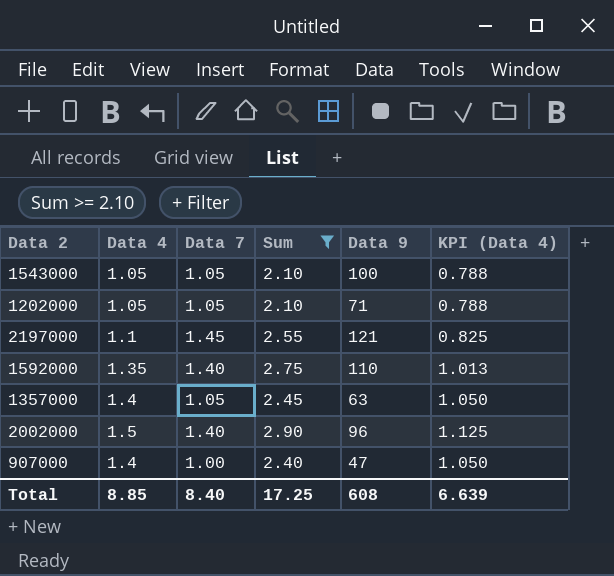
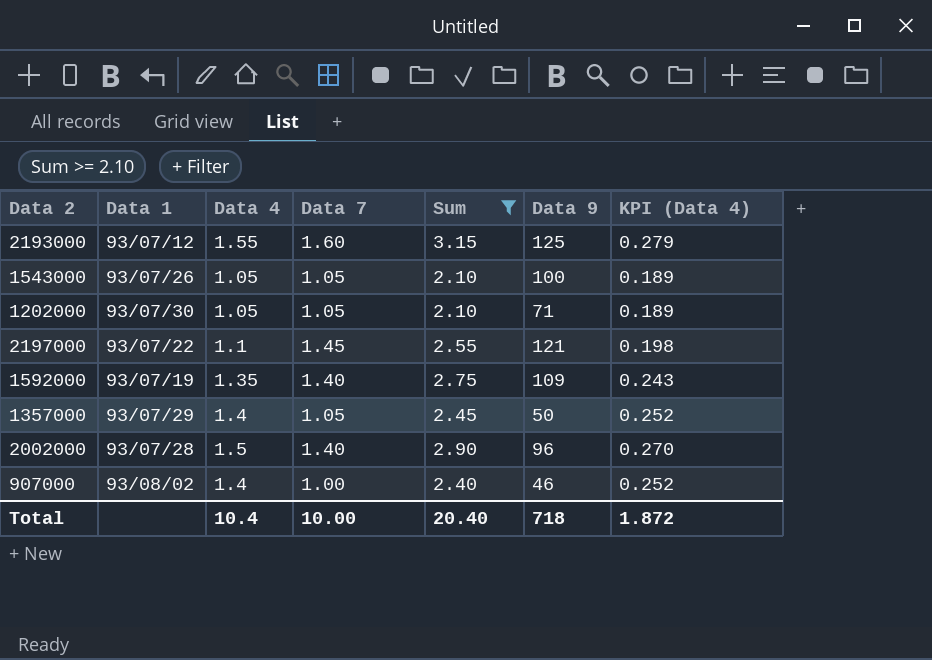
column Data 1 | position: none -> 2
column KPI (Data 4) | formula: [Data 4] * 0.75 -> [Data 4] * 0.18
row 2193000: none -> 93/07/12 | 1.55 | 1.60 | 3.15 | 125 | 0.279
1592000 | Data 9: 110 -> 109
1357000 | Data 9: 63 -> 50
907000 | Data 9: 47 -> 46
Total | Data 4: 8.85 -> 10.4
Total | Data 7: 8.40 -> 10.00
Total | Sum: 17.25 -> 20.40
Total | Data 9: 608 -> 718
Total | KPI (Data 4): 6.639 -> 1.872

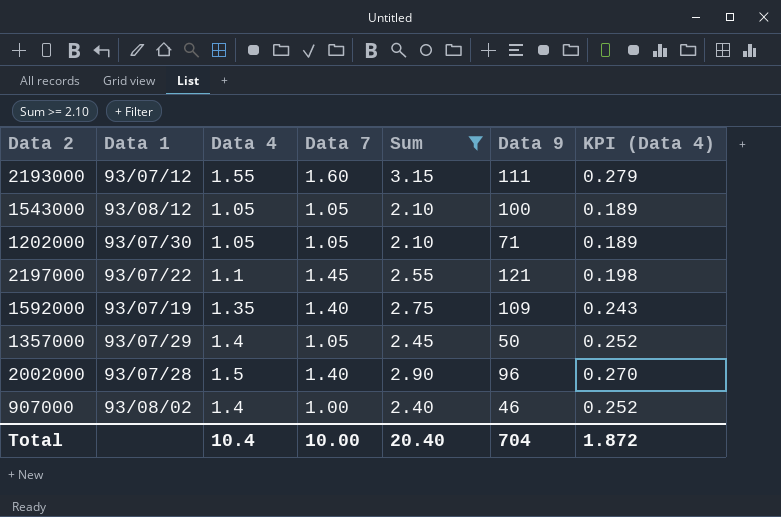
2193000 | Data 9: 125 -> 111
1543000 | Data 1: 93/07/26 -> 93/08/12
Total | Data 9: 718 -> 704

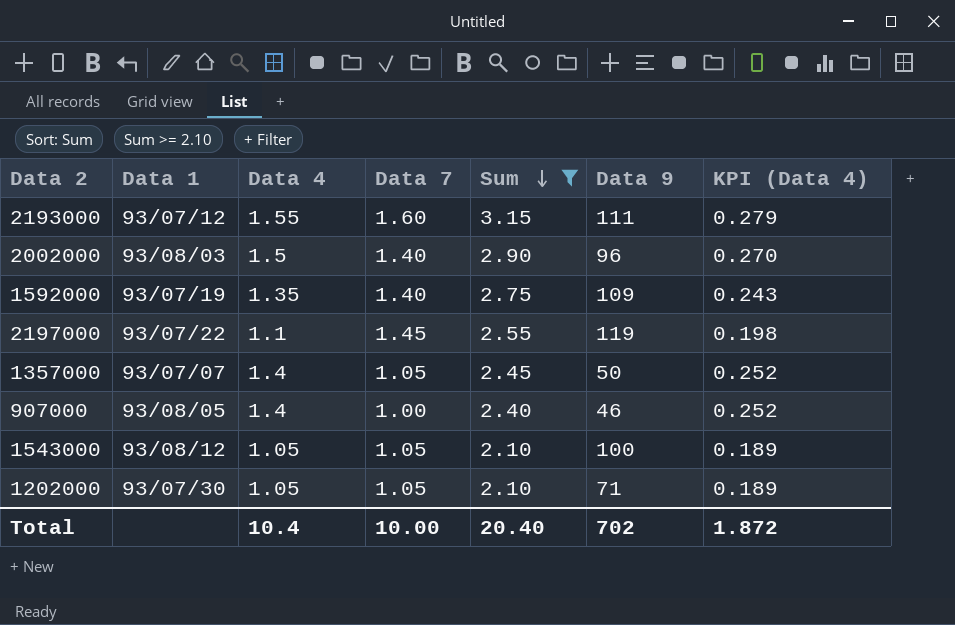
row order: none -> Sum descending
2002000 | Data 1: 93/07/28 -> 93/08/03
2197000 | Data 9: 121 -> 119
1357000 | Data 1: 93/07/29 -> 93/07/07
907000 | Data 1: 93/08/02 -> 93/08/05
Total | Data 9: 704 -> 702

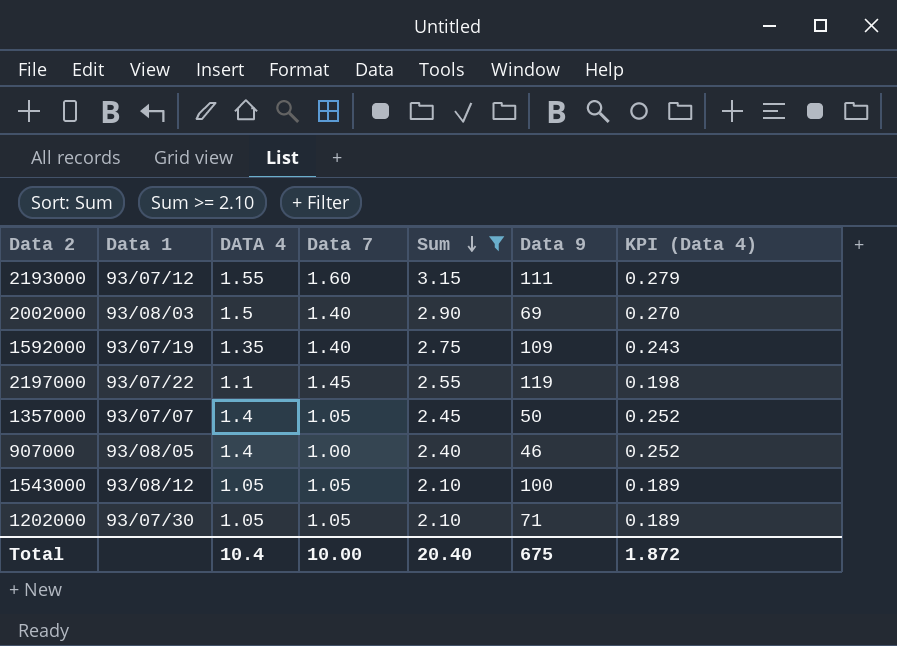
column name: Data 4 -> DATA 4
2002000 | Data 9: 96 -> 69
Total | Data 9: 702 -> 675

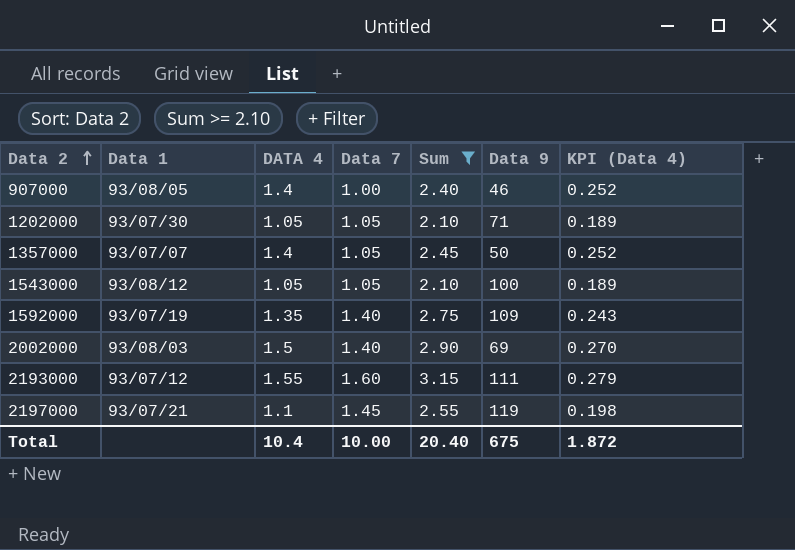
row order: Sum descending -> Data 2 ascending
2197000 | Data 1: 93/07/22 -> 93/07/21

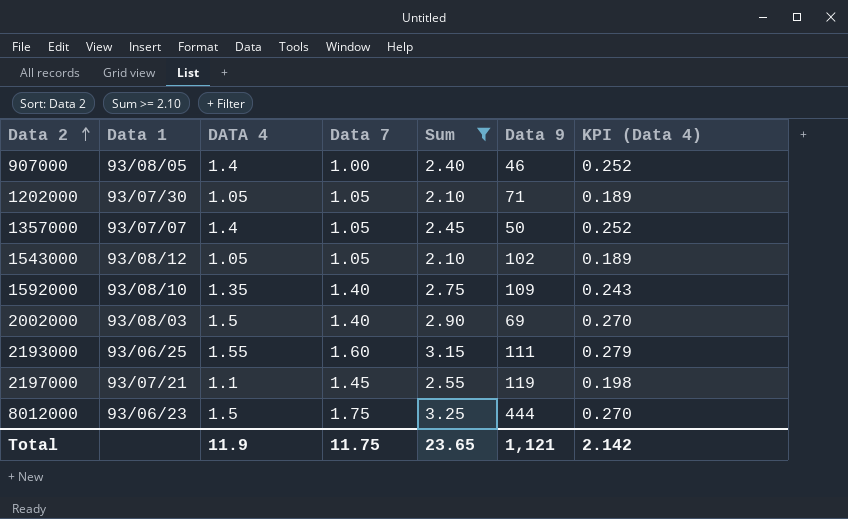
1543000 | Data 9: 100 -> 102
1592000 | Data 1: 93/07/19 -> 93/08/10
2193000 | Data 1: 93/07/12 -> 93/06/25
row 8012000: none -> 93/06/23 | 1.5 | 1.75 | 3.25 | 444 | 0.270
Total | DATA 4: 10.4 -> 11.9
Total | Data 7: 10.00 -> 11.75
Total | Sum: 20.40 -> 23.65
Total | Data 9: 675 -> 1,121
Total | KPI (Data 4): 1.872 -> 2.142

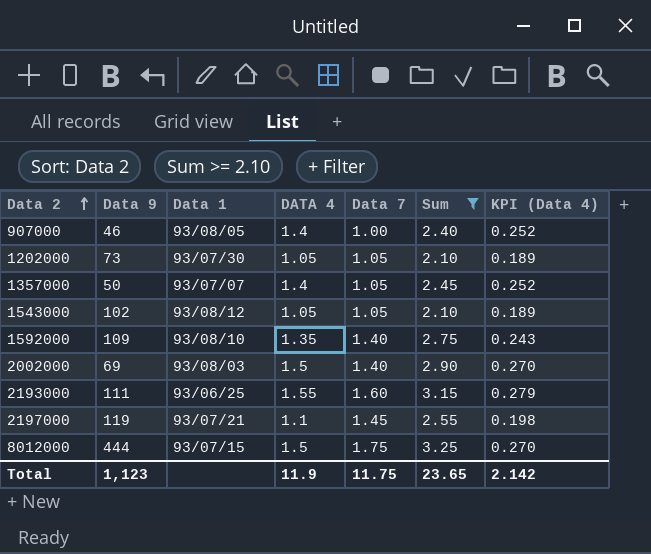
column Data 9 | position: 6 -> 2
1202000 | Data 9: 71 -> 73
8012000 | Data 1: 93/06/23 -> 93/07/15
Total | Data 9: 1,121 -> 1,123

